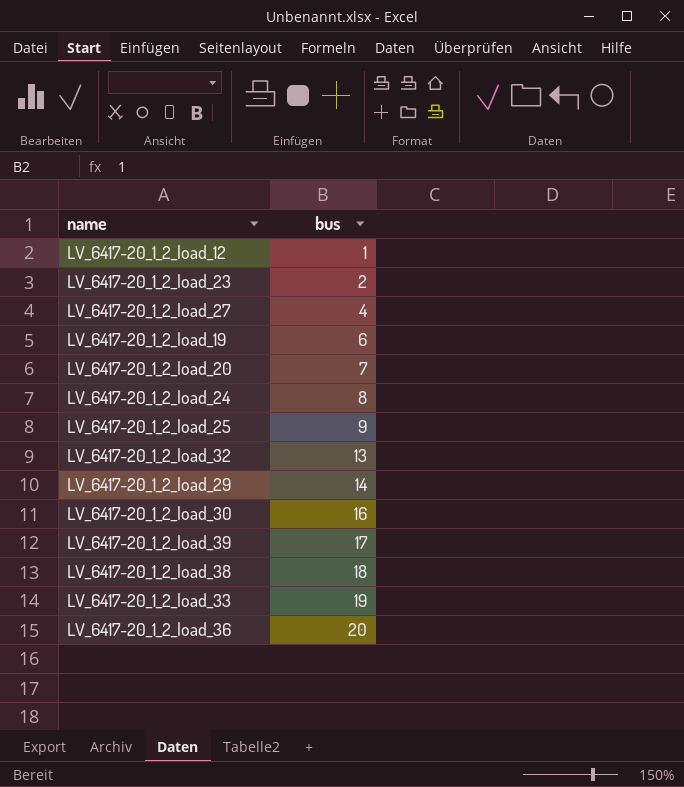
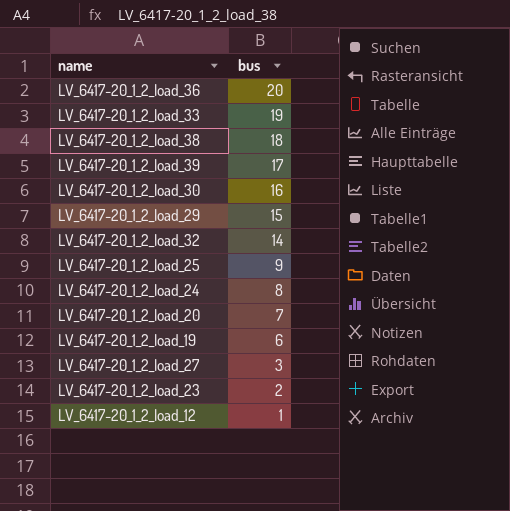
row order: bus ascending -> bus descending
LV_6417-20_1_2_load_29 | bus: 14 -> 15
LV_6417-20_1_2_load_32 | bus: 13 -> 14
LV_6417-20_1_2_load_27 | bus: 4 -> 3

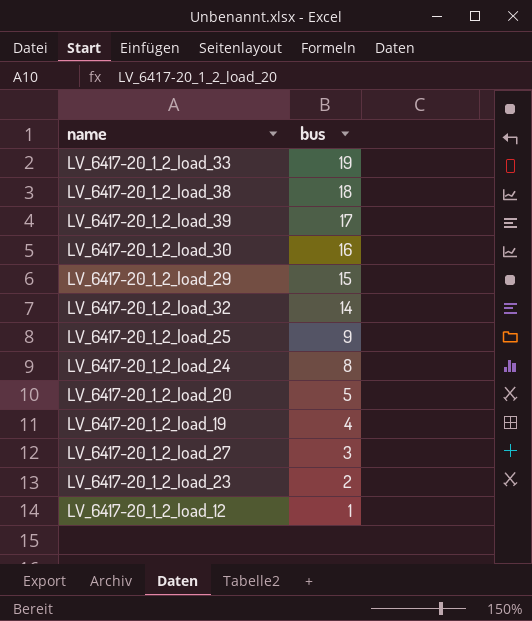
row LV_6417-20_1_2_load_36: 20 -> none
LV_6417-20_1_2_load_20 | bus: 7 -> 5
LV_6417-20_1_2_load_19 | bus: 6 -> 4

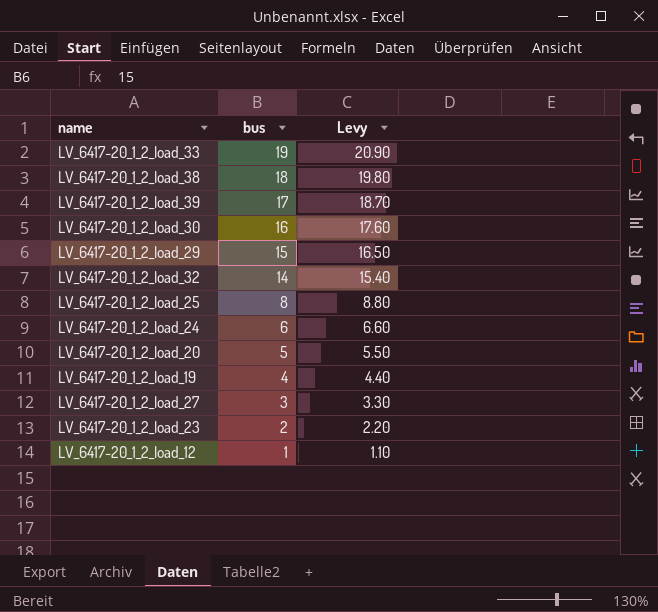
column Levy | formula: none -> [bus] * 1.1
LV_6417-20_1_2_load_25 | bus: 9 -> 8
LV_6417-20_1_2_load_24 | bus: 8 -> 6

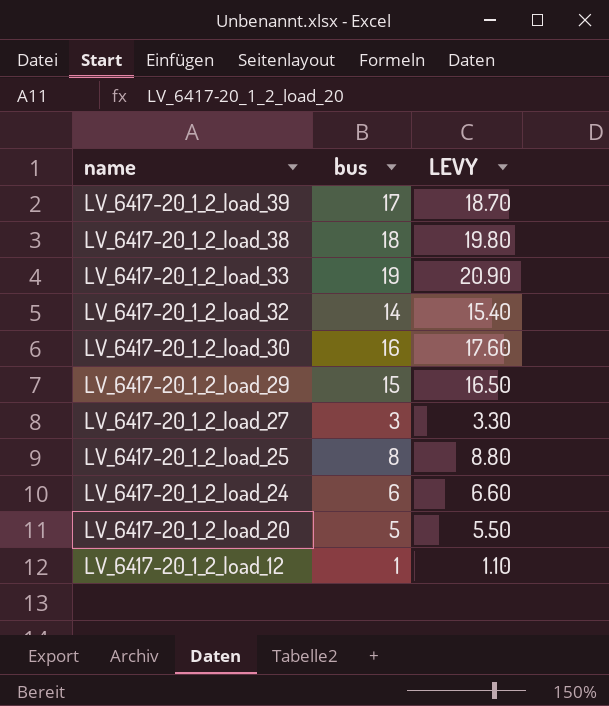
row order: bus descending -> name descending
column name: Levy -> LEVY
row LV_6417-20_1_2_load_19: 4 | 4.40 -> none
row LV_6417-20_1_2_load_23: 2 | 2.20 -> none

